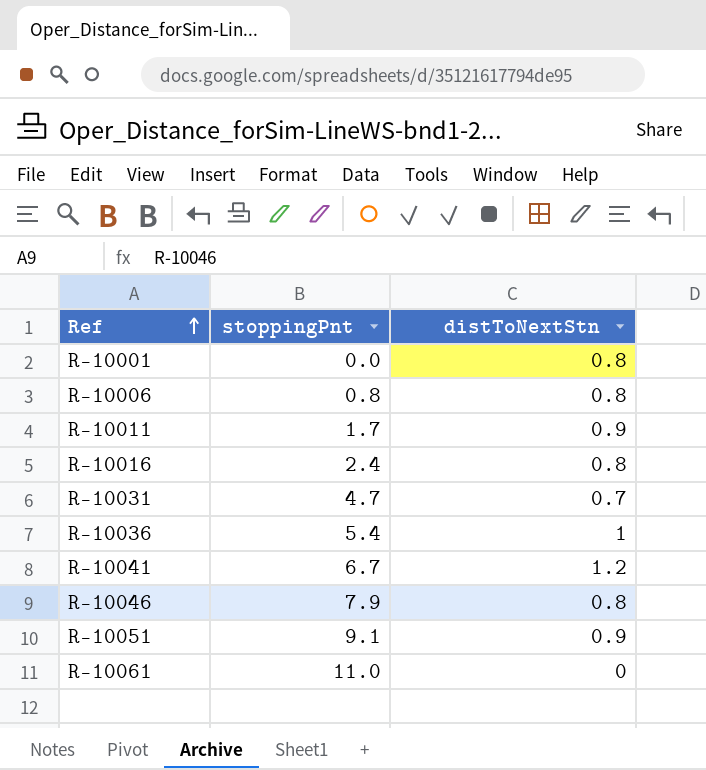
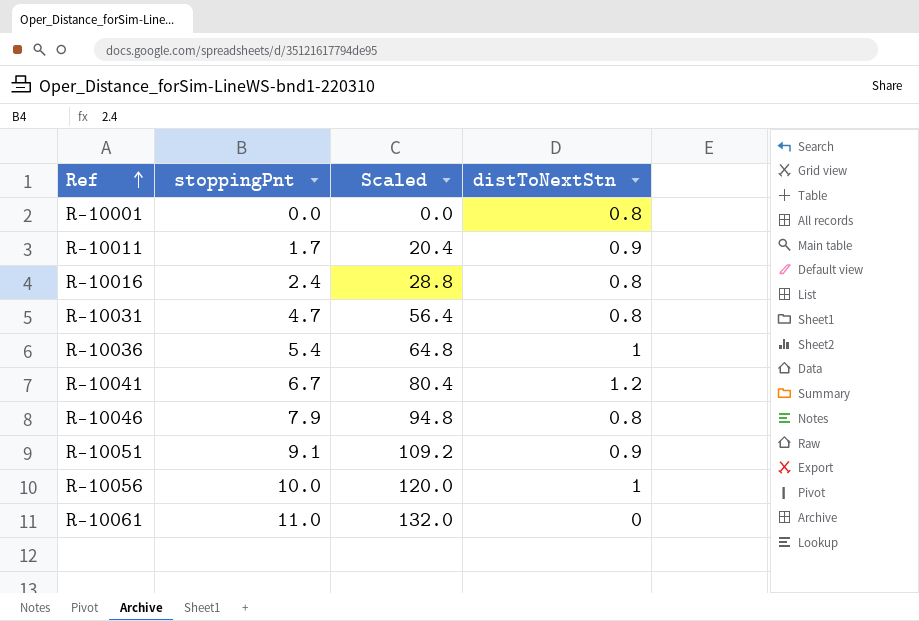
column Scaled | formula: none -> [stoppingPnt] * 12
row R-10006: 0.8 | 0.8 -> none
R-10031 | distToNextStn: 0.7 -> 0.8
row R-10056: none -> 10.0 | 120.0 | 1

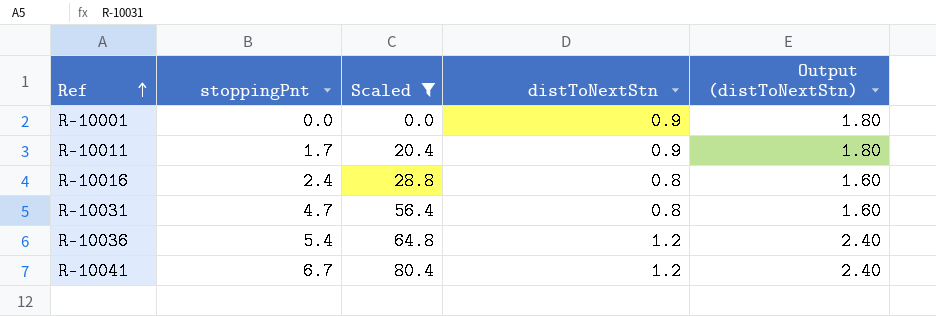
filter: none -> Scaled <= 80.4
column Output (distToNextStn) | formula: none -> [distToNextStn] * 2
R-10001 | distToNextStn: 0.8 -> 0.9
R-10036 | distToNextStn: 1 -> 1.2

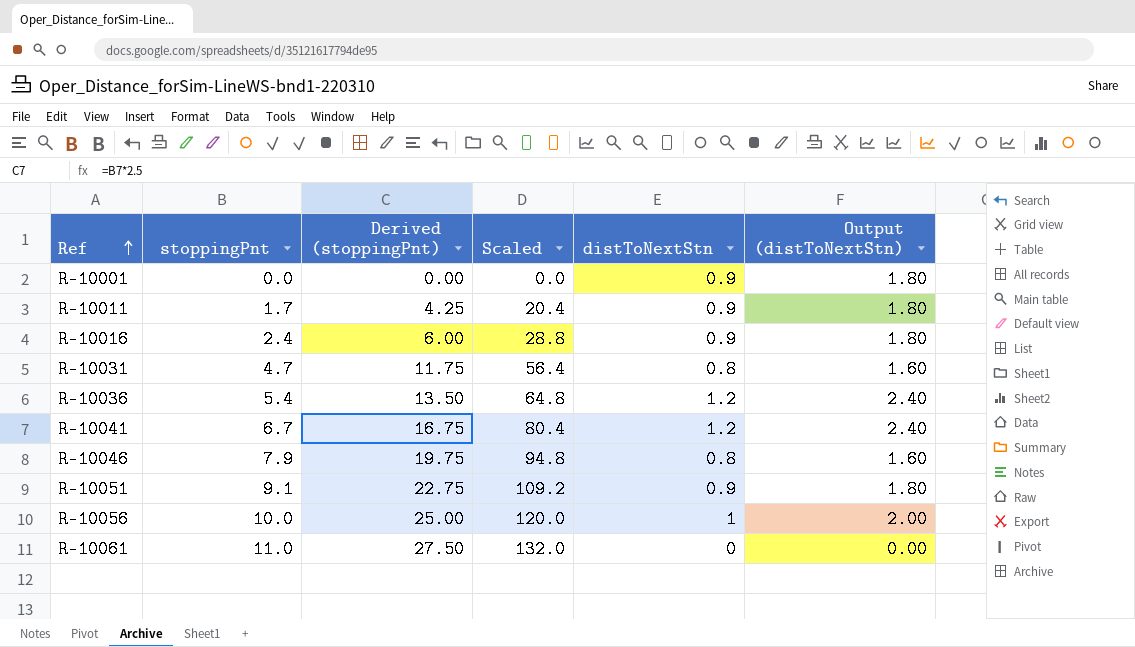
filter: Scaled <= 80.4 -> none
column Derived (stoppingPnt) | formula: none -> [stoppingPnt] * 2.5
R-10016 | distToNextStn: 0.8 -> 0.9
R-10016 | Output (distToNextStn): 1.60 -> 1.80

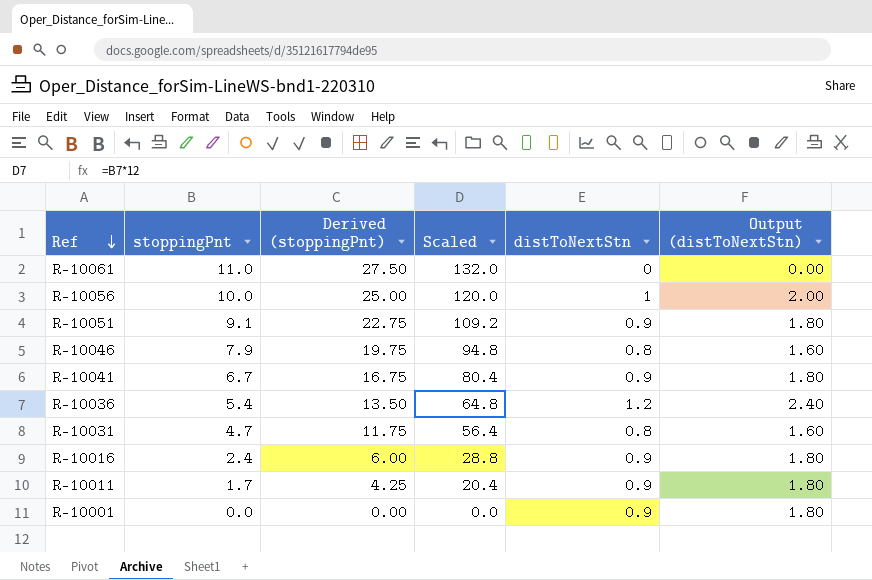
row order: Ref ascending -> Ref descending
R-10041 | distToNextStn: 1.2 -> 0.9
R-10041 | Output (distToNextStn): 2.40 -> 1.80

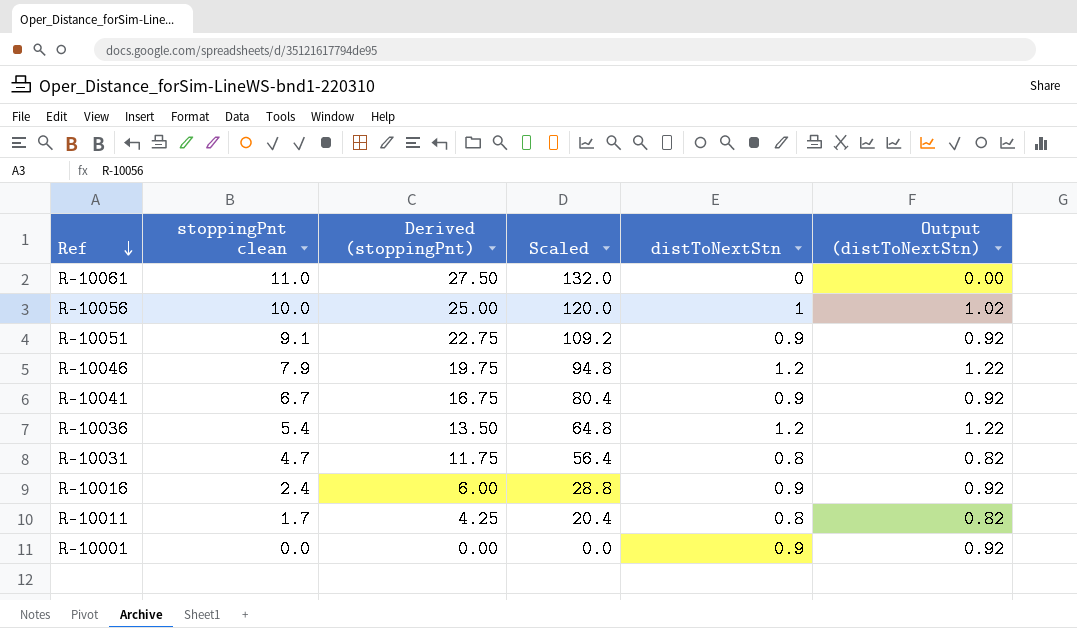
column name: stoppingPnt -> stoppingPnt clean
column Output (distToNextStn) | formula: [distToNextStn] * 2 -> [distToNextStn] * 1.02
R-10046 | distToNextStn: 0.8 -> 1.2
R-10011 | distToNextStn: 0.9 -> 0.8

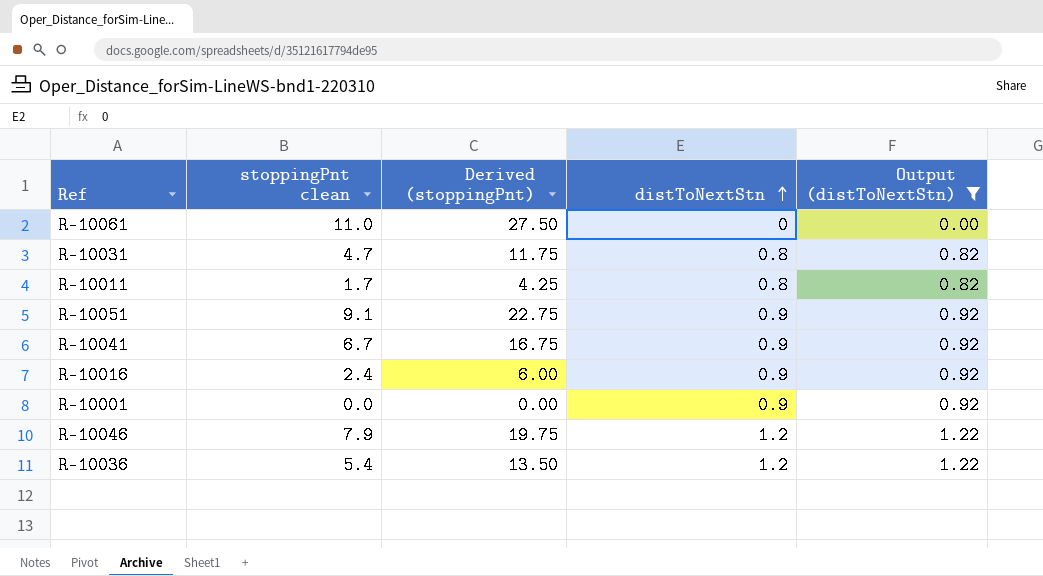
filter: none -> Output (distToNextStn) != 1.02
row order: Ref descending -> distToNextStn ascending
column Scaled | formula: [stoppingPnt clean] * 12 -> none

